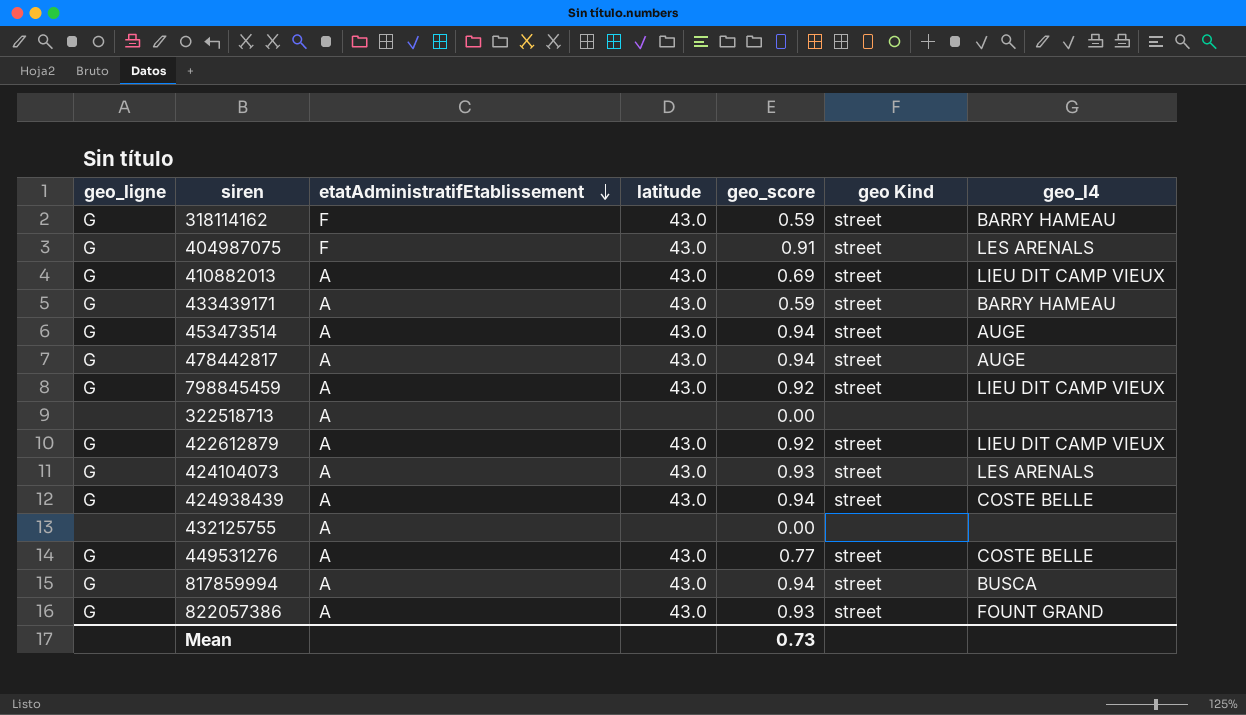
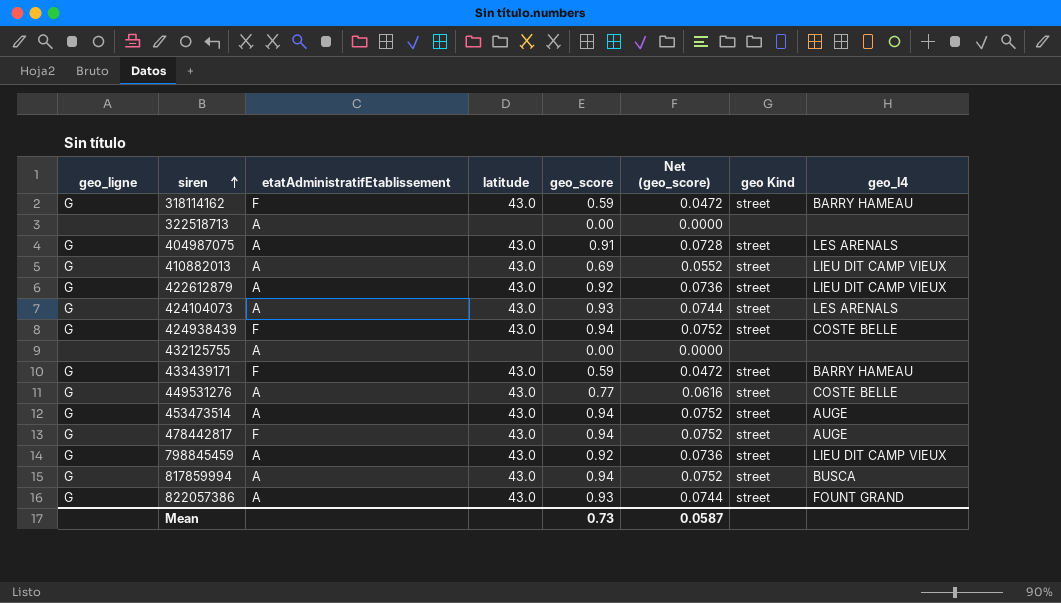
row order: etatAdministratifEtablissement descending -> siren ascending
column Net (geo_score) | formula: none -> [geo_score] * 0.08
404987075 | etatAdministratifEtablissement: F -> A
424938439 | etatAdministratifEtablissement: A -> F
433439171 | etatAdministratifEtablissement: A -> F
478442817 | etatAdministratifEtablissement: A -> F

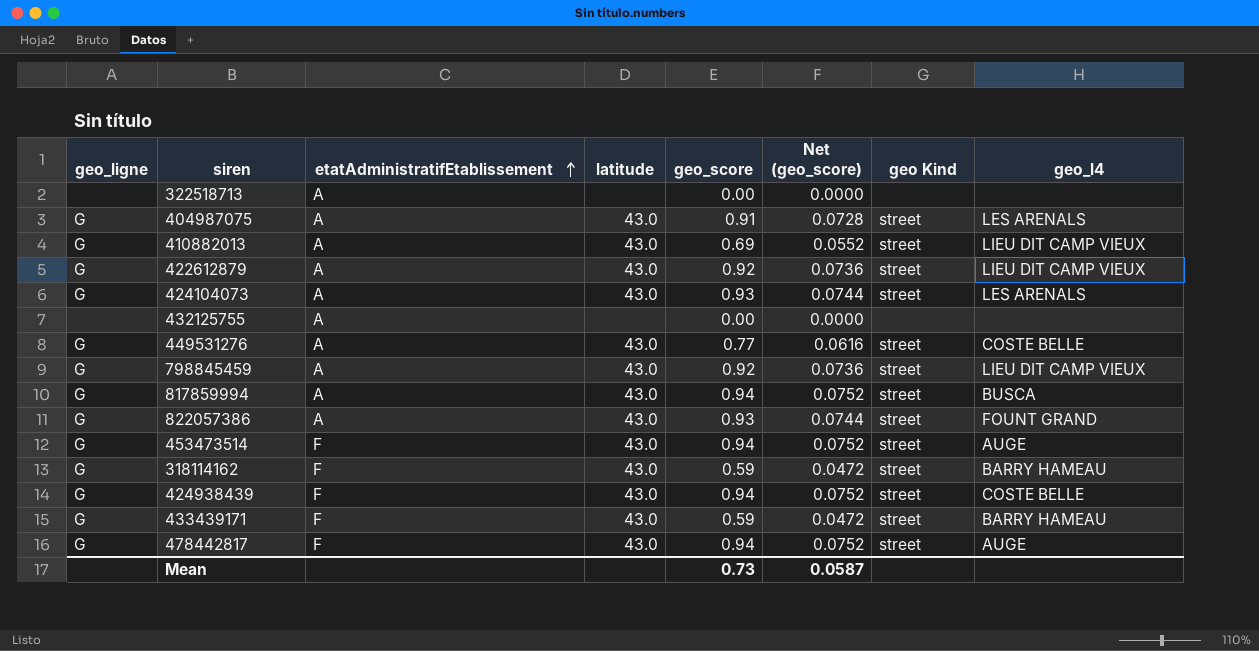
row order: siren ascending -> etatAdministratifEtablissement ascending
453473514 | etatAdministratifEtablissement: A -> F

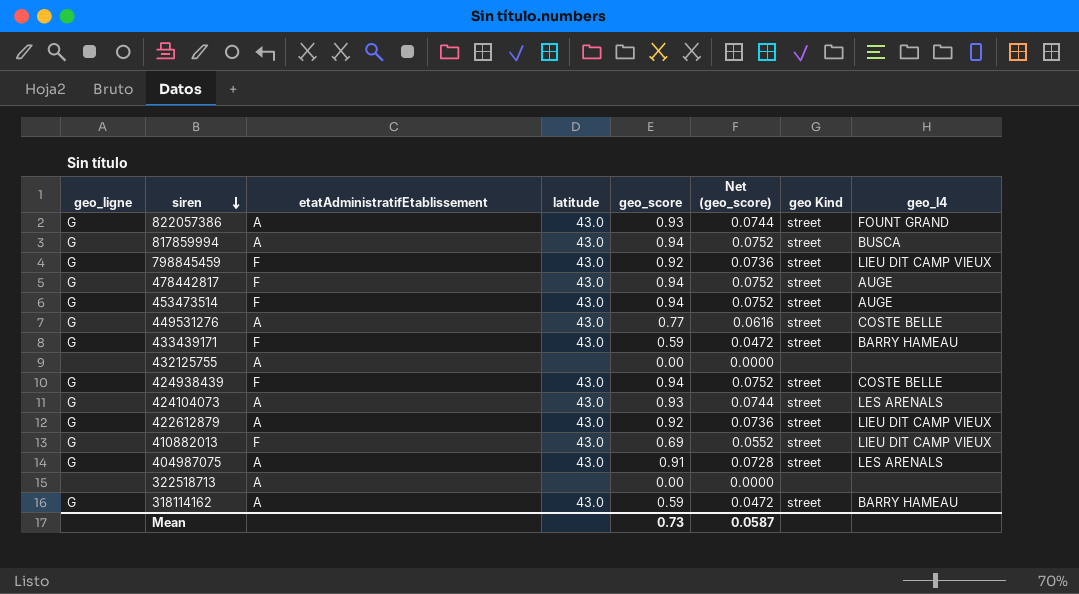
row order: etatAdministratifEtablissement ascending -> siren descending
798845459 | etatAdministratifEtablissement: A -> F
410882013 | etatAdministratifEtablissement: A -> F
318114162 | etatAdministratifEtablissement: F -> A

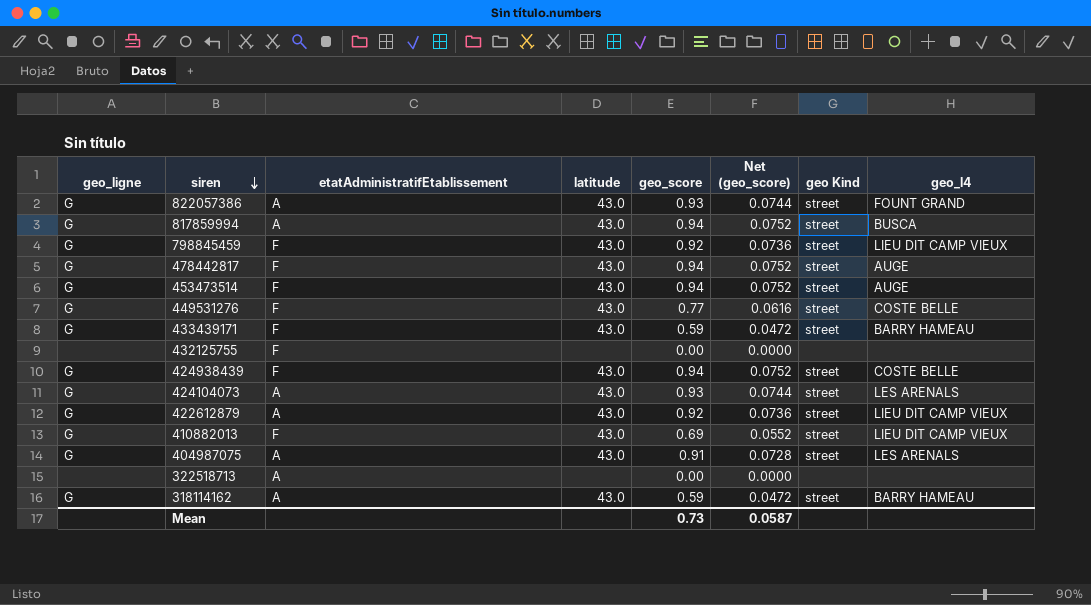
449531276 | etatAdministratifEtablissement: A -> F
432125755 | etatAdministratifEtablissement: A -> F

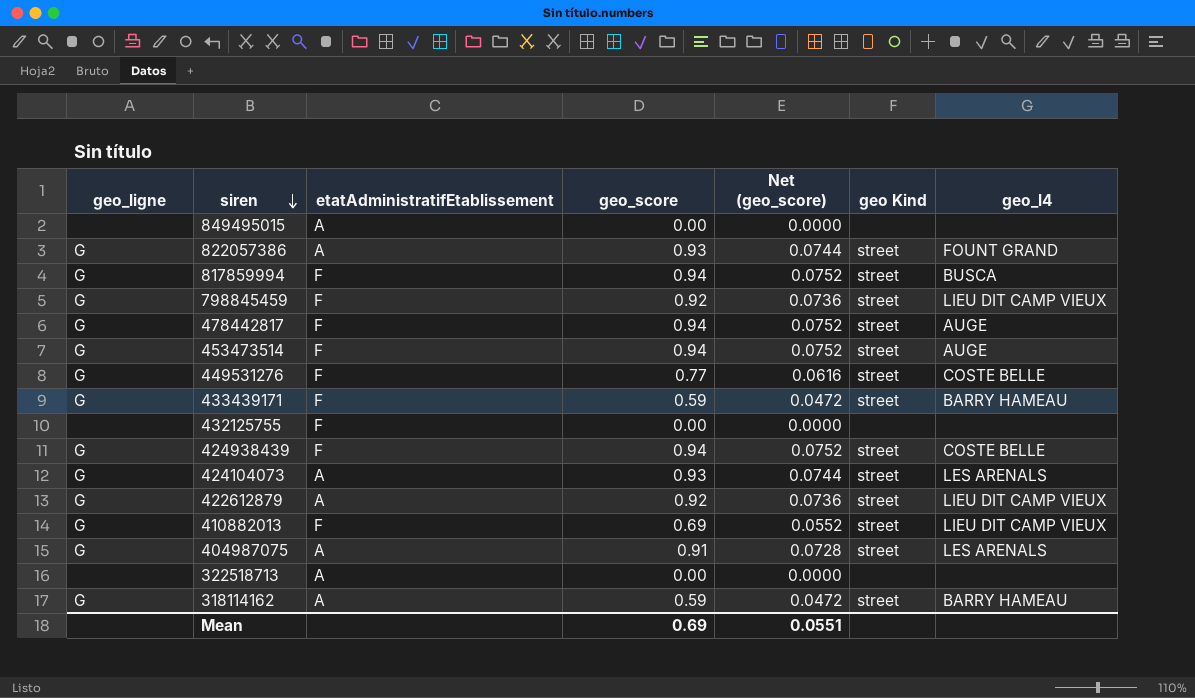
column latitude | position: 4 -> none
row 849495015: none -> none | A | 0.00 | 0.0000 | none | none
817859994 | etatAdministratifEtablissement: A -> F
Mean | geo_score: 0.73 -> 0.69
Mean | Net (geo_score): 0.0587 -> 0.0551

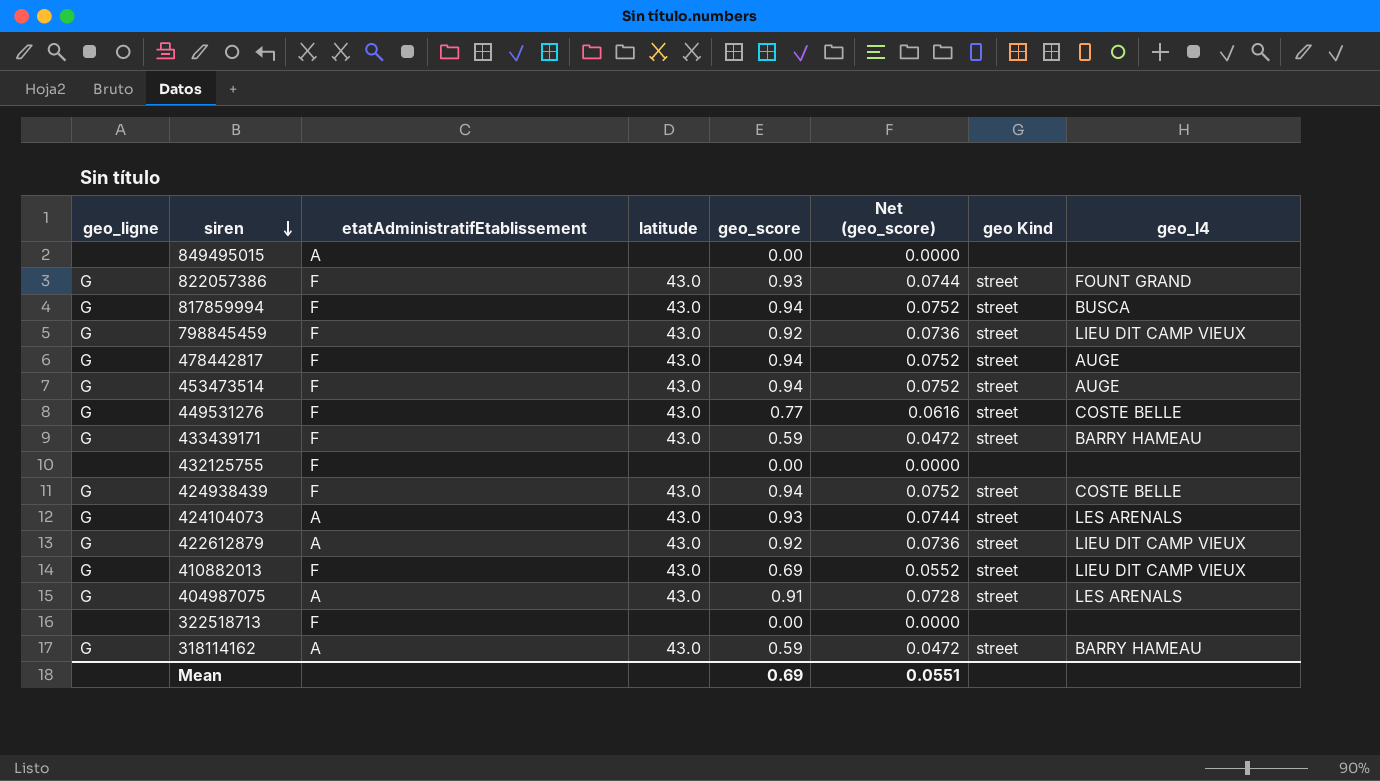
column latitude | position: none -> 4
822057386 | etatAdministratifEtablissement: A -> F
322518713 | etatAdministratifEtablissement: A -> F

